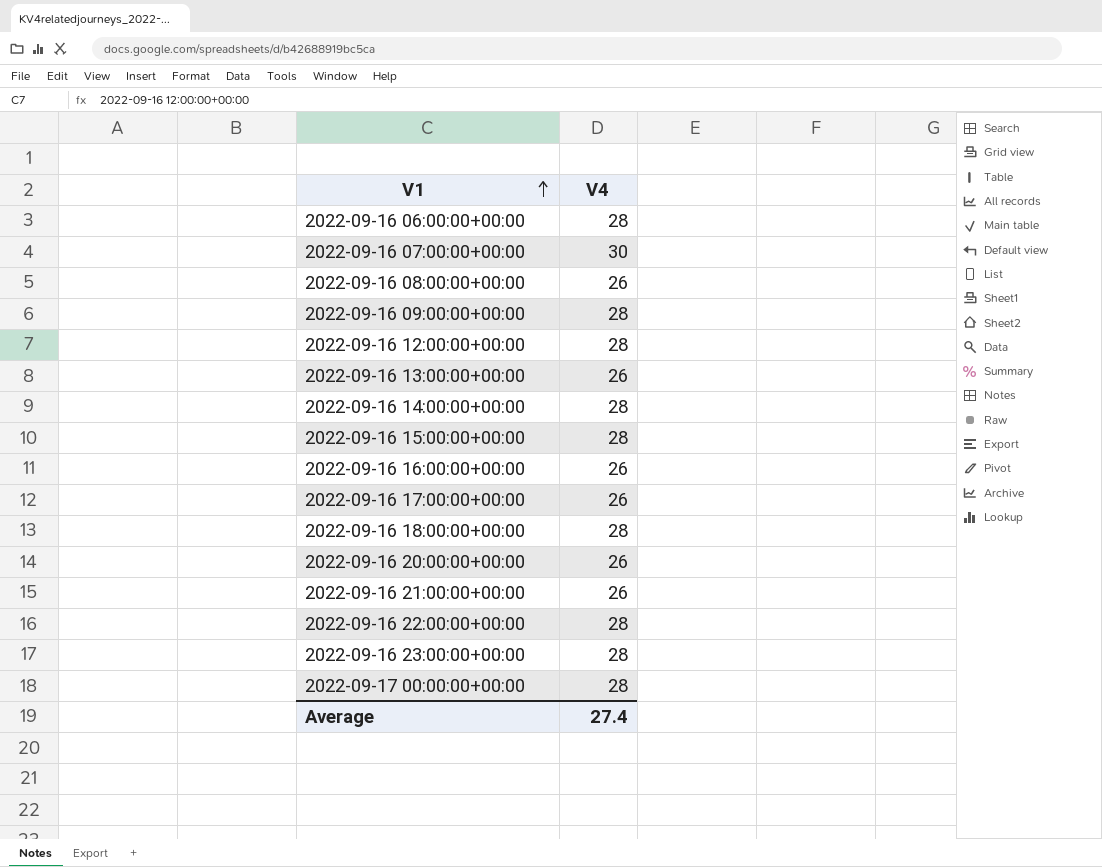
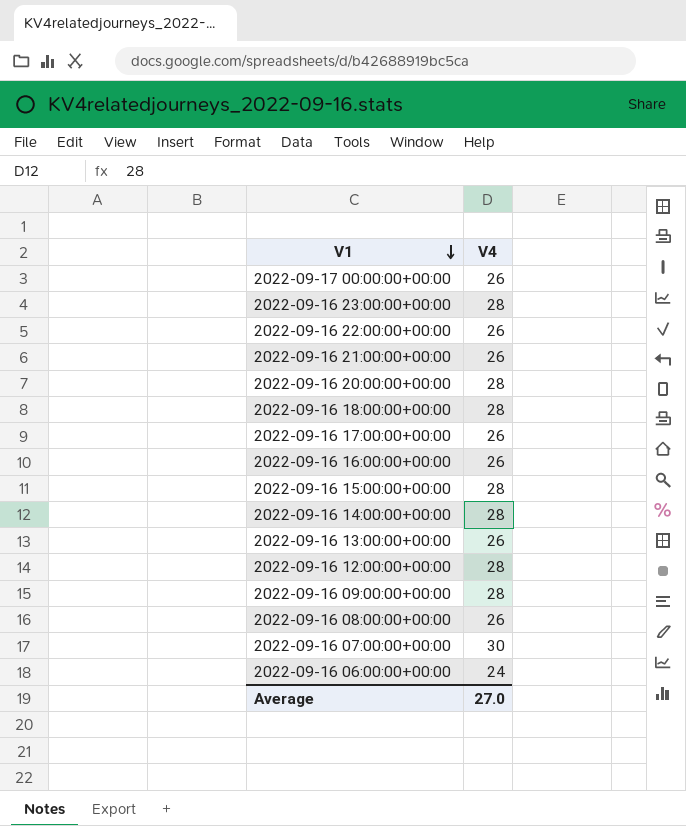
row order: V1 ascending -> V1 descending
2022-09-17 00:00:00+00:00 | V4: 28 -> 26
2022-09-16 22:00:00+00:00 | V4: 28 -> 26
2022-09-16 20:00:00+00:00 | V4: 26 -> 28
2022-09-16 06:00:00+00:00 | V4: 28 -> 24
Average | V4: 27.4 -> 27.0

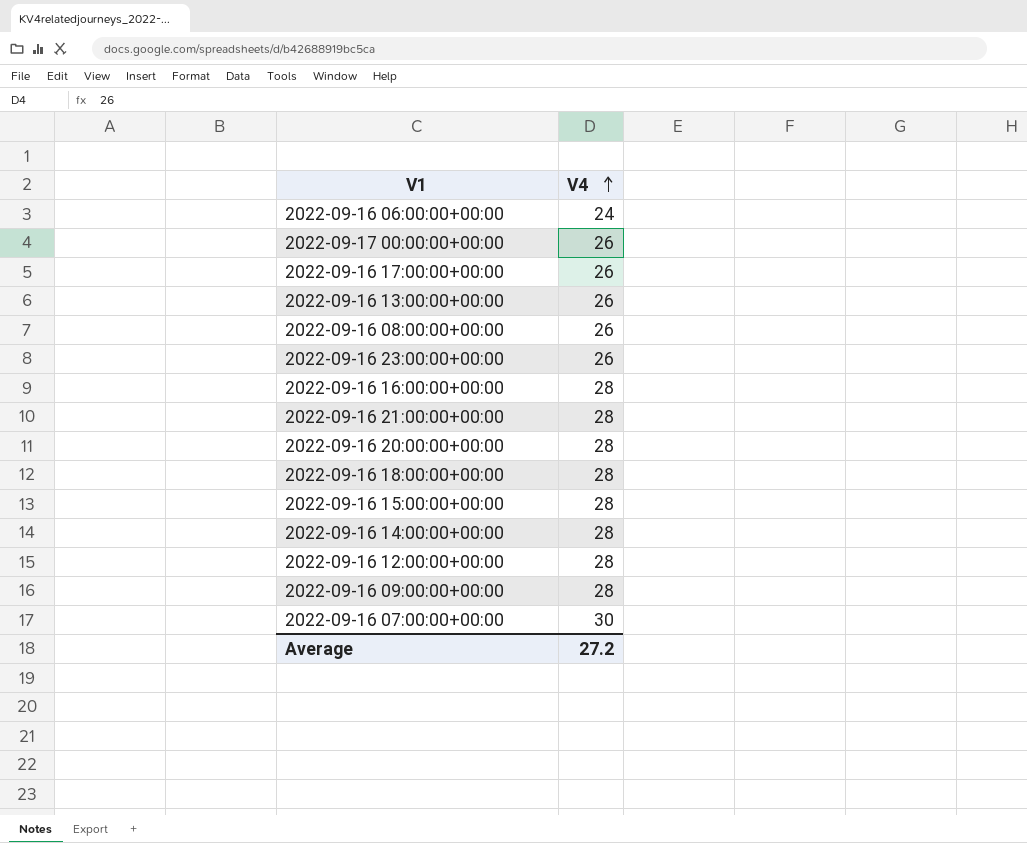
row order: V1 descending -> V4 ascending
row 2022-09-16 22:00:00+00:00: 26 -> none
2022-09-16 23:00:00+00:00 | V4: 28 -> 26
2022-09-16 16:00:00+00:00 | V4: 26 -> 28
2022-09-16 21:00:00+00:00 | V4: 26 -> 28
Average | V4: 27.0 -> 27.2

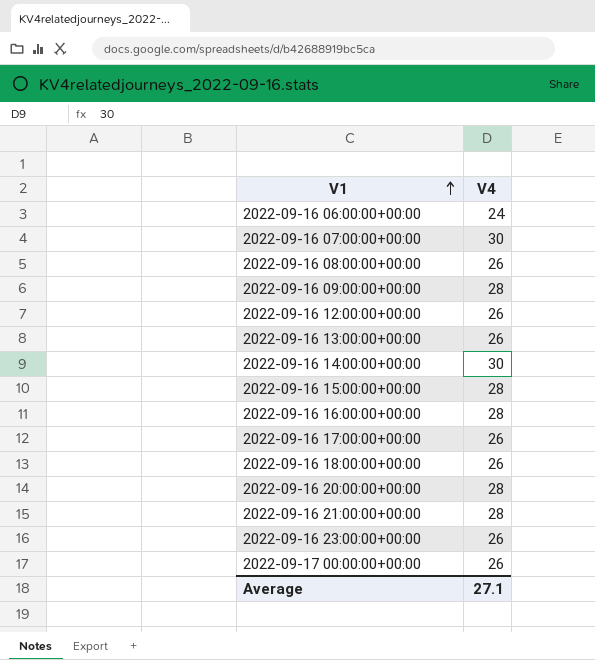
row order: V4 ascending -> V1 ascending
2022-09-16 12:00:00+00:00 | V4: 28 -> 26
2022-09-16 14:00:00+00:00 | V4: 28 -> 30
2022-09-16 18:00:00+00:00 | V4: 28 -> 26
Average | V4: 27.2 -> 27.1

